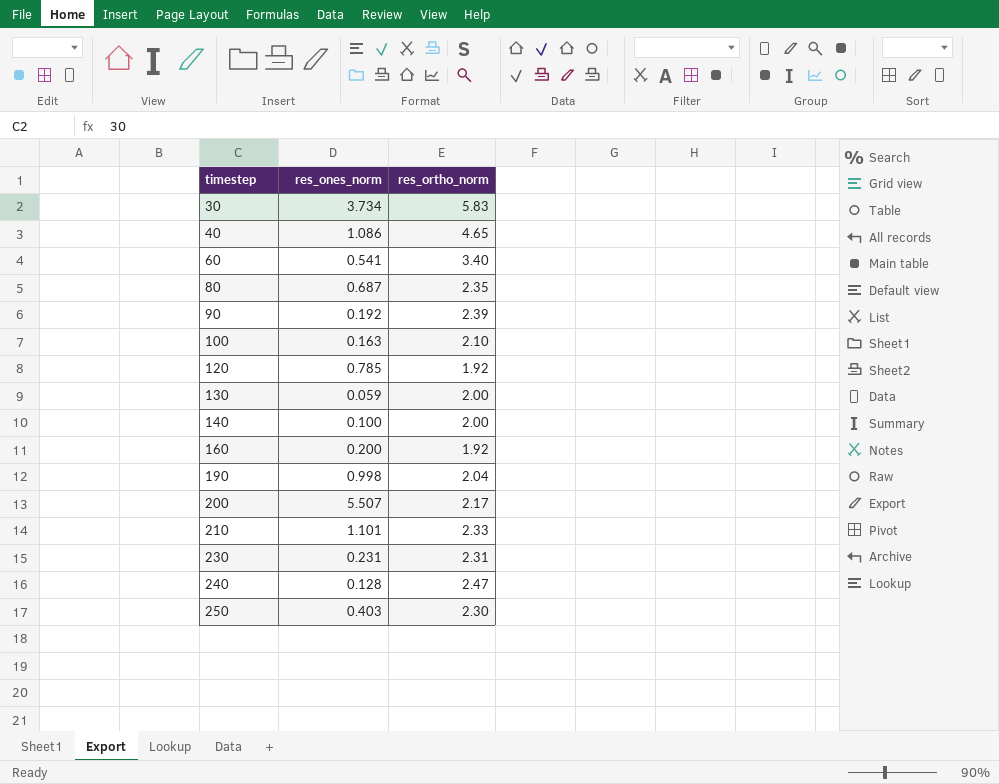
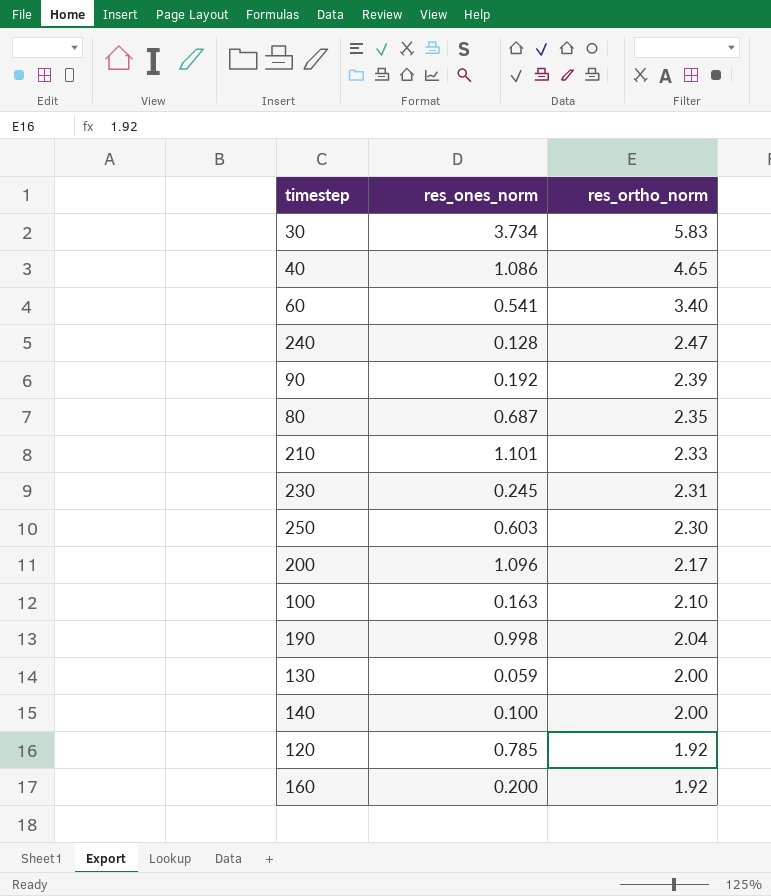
row order: timestep ascending -> res_ortho_norm descending
230 | res_ones_norm: 0.231 -> 0.245
250 | res_ones_norm: 0.403 -> 0.603
200 | res_ones_norm: 5.507 -> 1.096

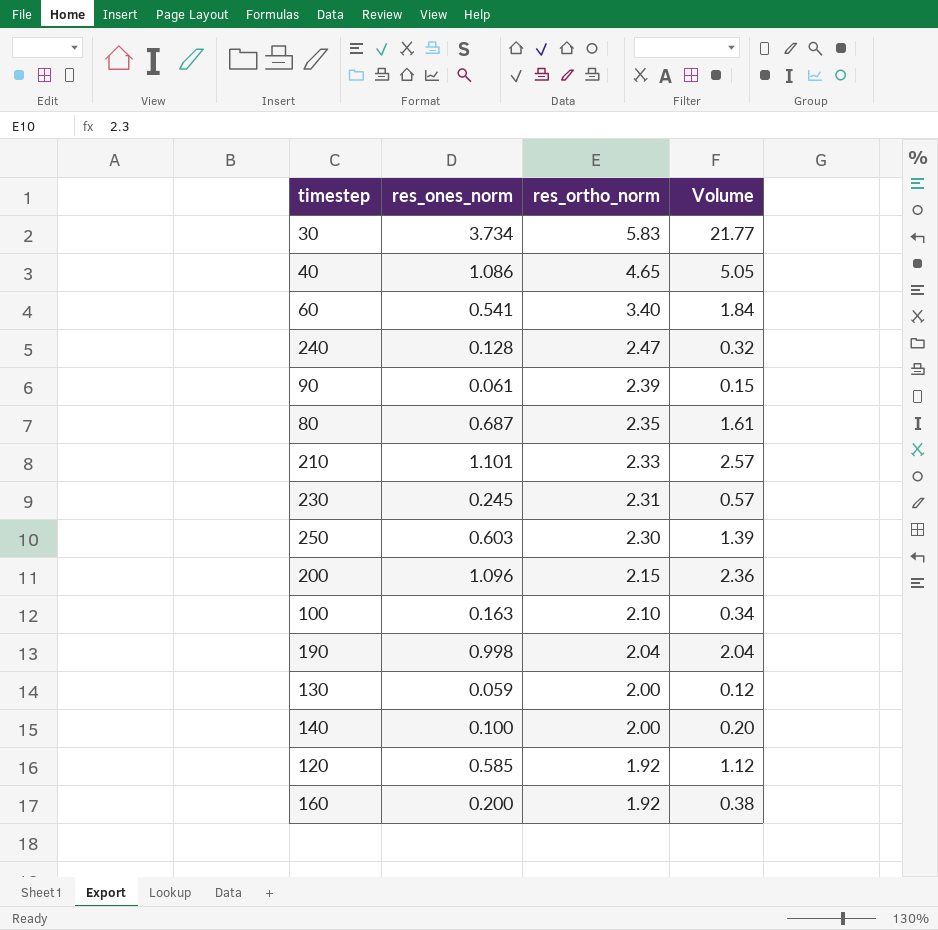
column Volume | formula: none -> [res_ones_norm] * [res_ortho_norm]
90 | res_ones_norm: 0.192 -> 0.061
200 | res_ortho_norm: 2.17 -> 2.15
120 | res_ones_norm: 0.785 -> 0.585

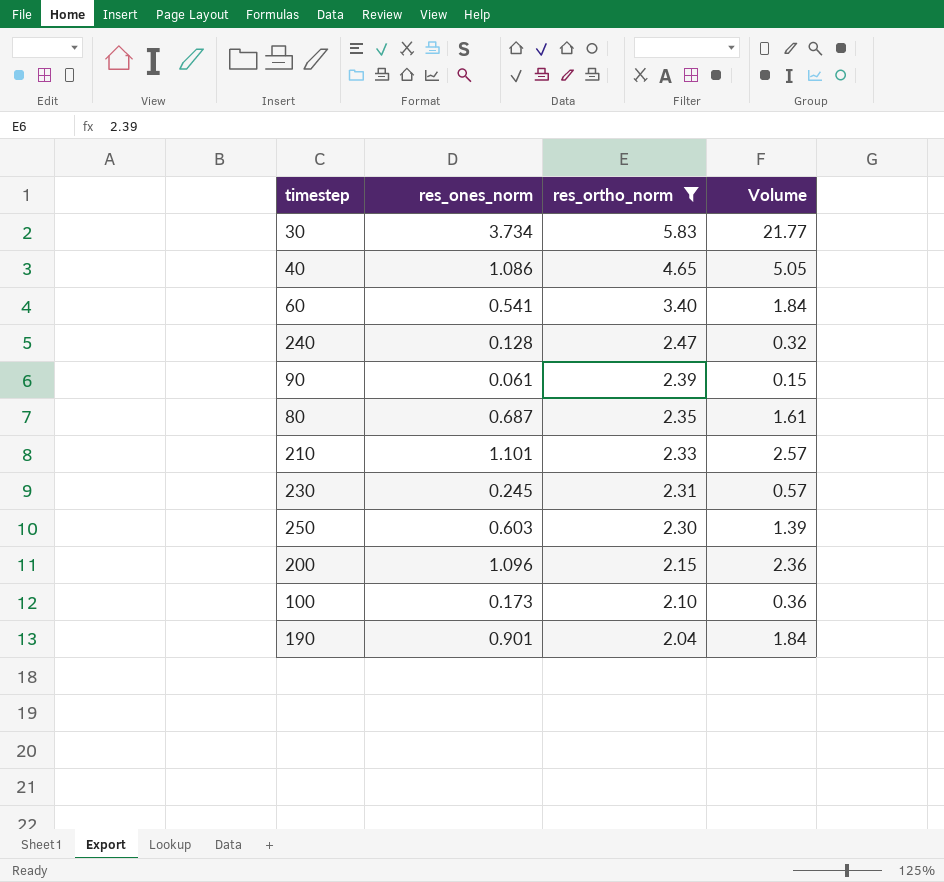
filter: none -> res_ortho_norm >= 2.04
100 | res_ones_norm: 0.163 -> 0.173
100 | Volume: 0.34 -> 0.36
190 | res_ones_norm: 0.998 -> 0.901
190 | Volume: 2.04 -> 1.84

